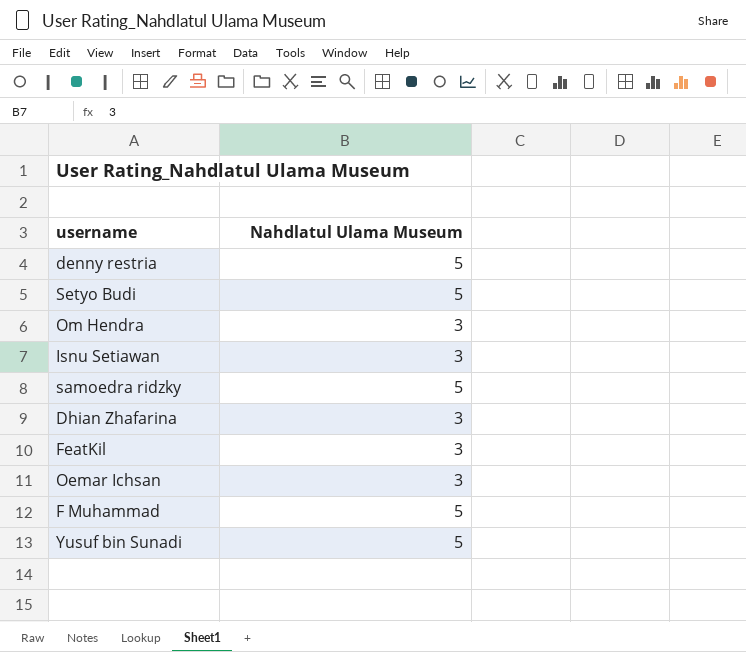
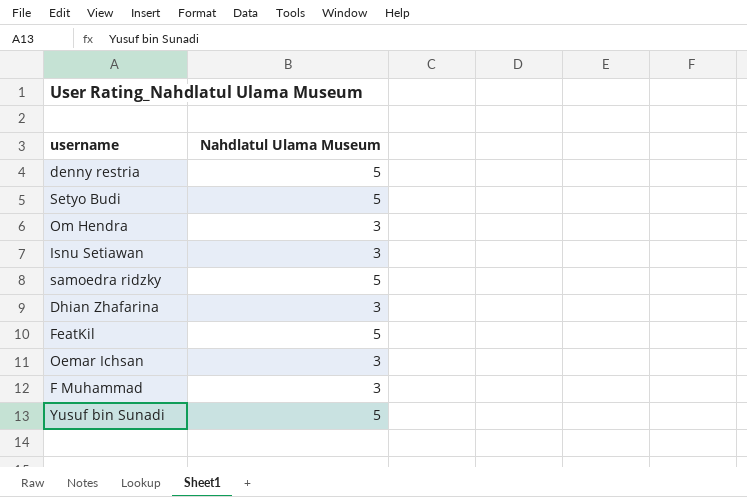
FeatKil | Nahdlatul Ulama Museum: 3 -> 5
F Muhammad | Nahdlatul Ulama Museum: 5 -> 3

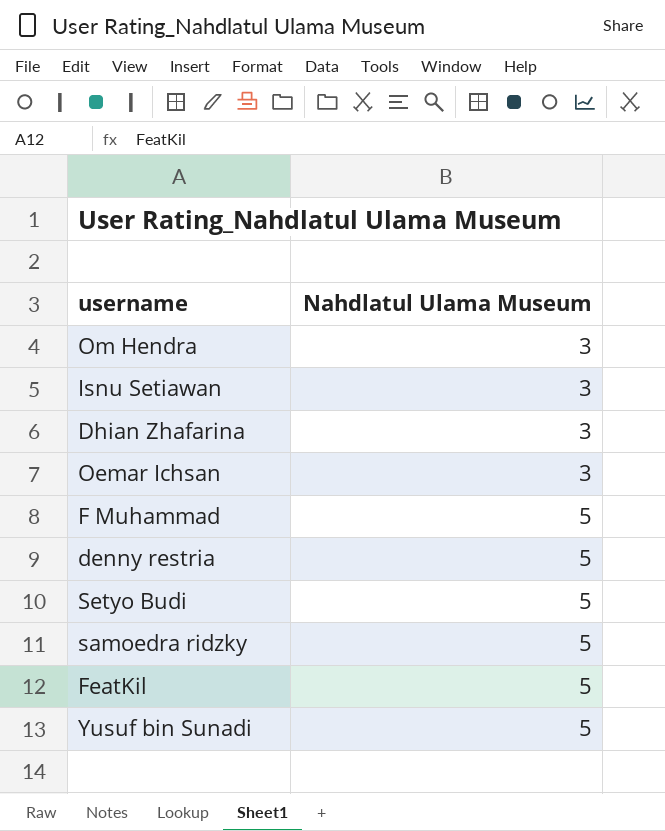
row order: none -> Nahdlatul Ulama Museum ascending
F Muhammad | Nahdlatul Ulama Museum: 3 -> 5

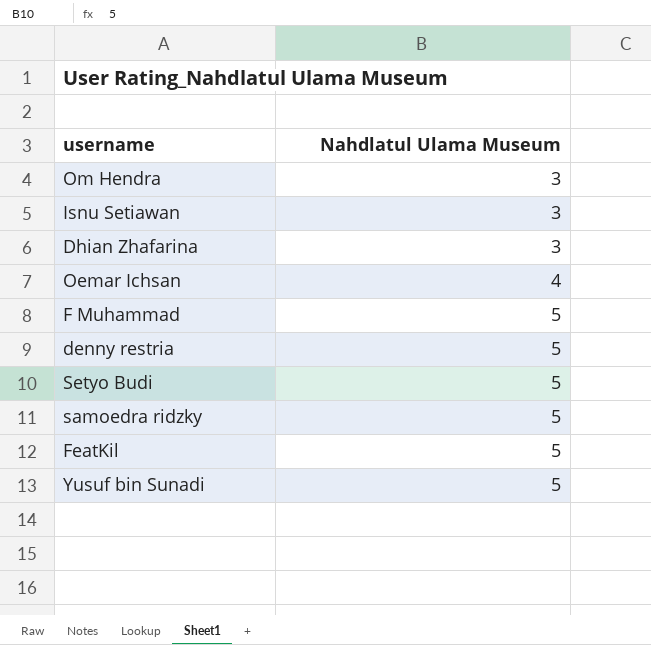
Oemar Ichsan | Nahdlatul Ulama Museum: 3 -> 4

